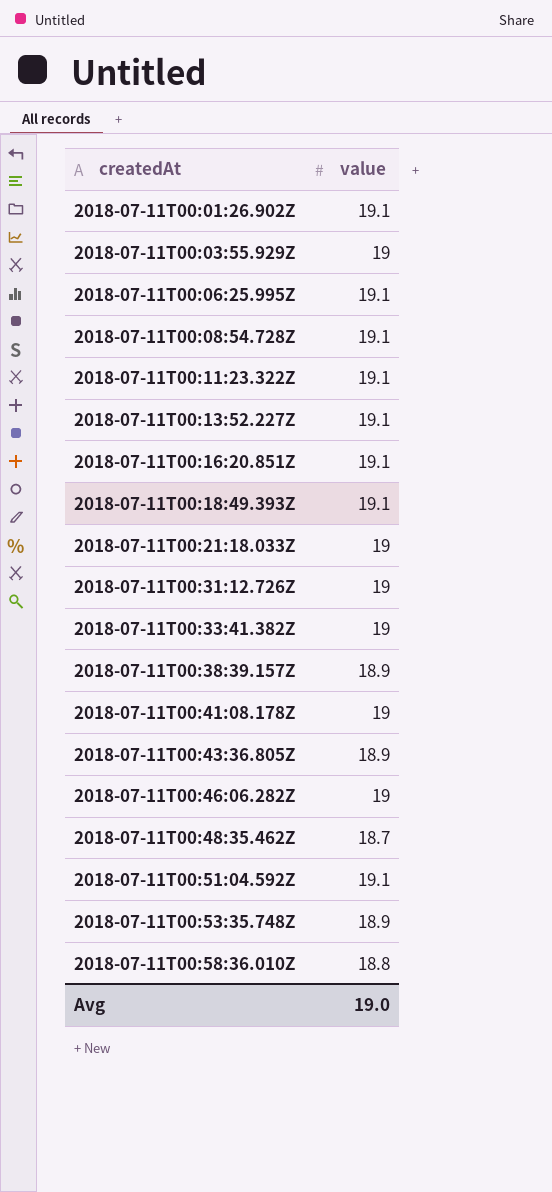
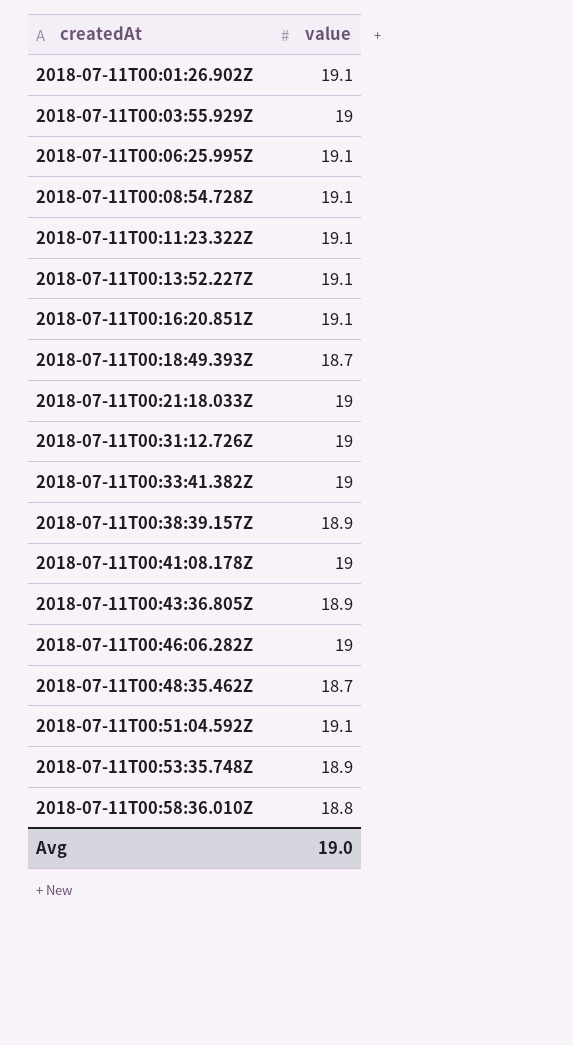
2018-07-11T00:18:49.393Z | value: 19.1 -> 18.7

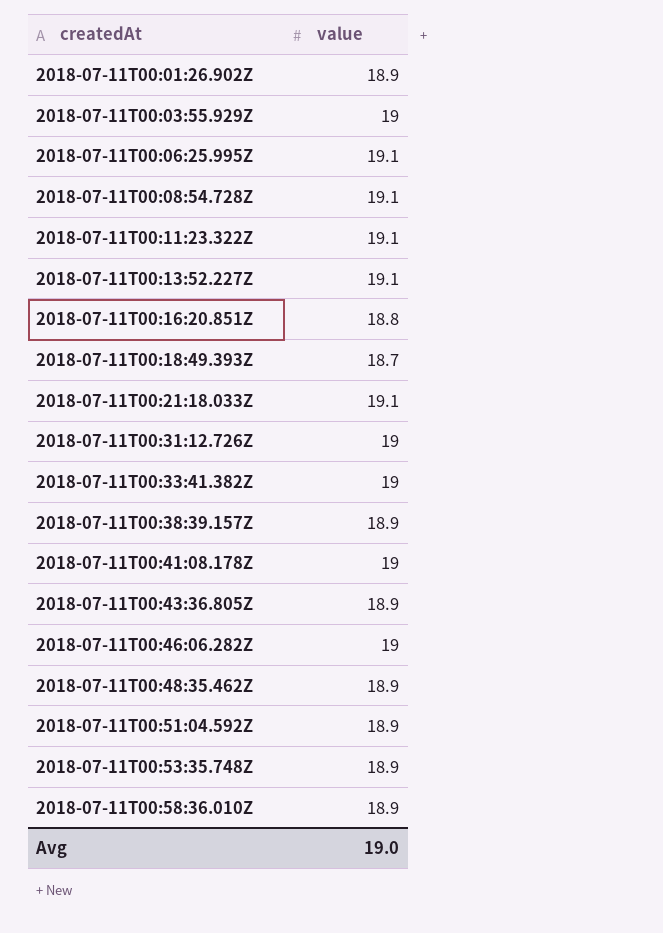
2018-07-11T00:01:26.902Z | value: 19.1 -> 18.9
2018-07-11T00:16:20.851Z | value: 19.1 -> 18.8
2018-07-11T00:21:18.033Z | value: 19 -> 19.1
2018-07-11T00:48:35.462Z | value: 18.7 -> 18.9
2018-07-11T00:51:04.592Z | value: 19.1 -> 18.9
2018-07-11T00:58:36.010Z | value: 18.8 -> 18.9

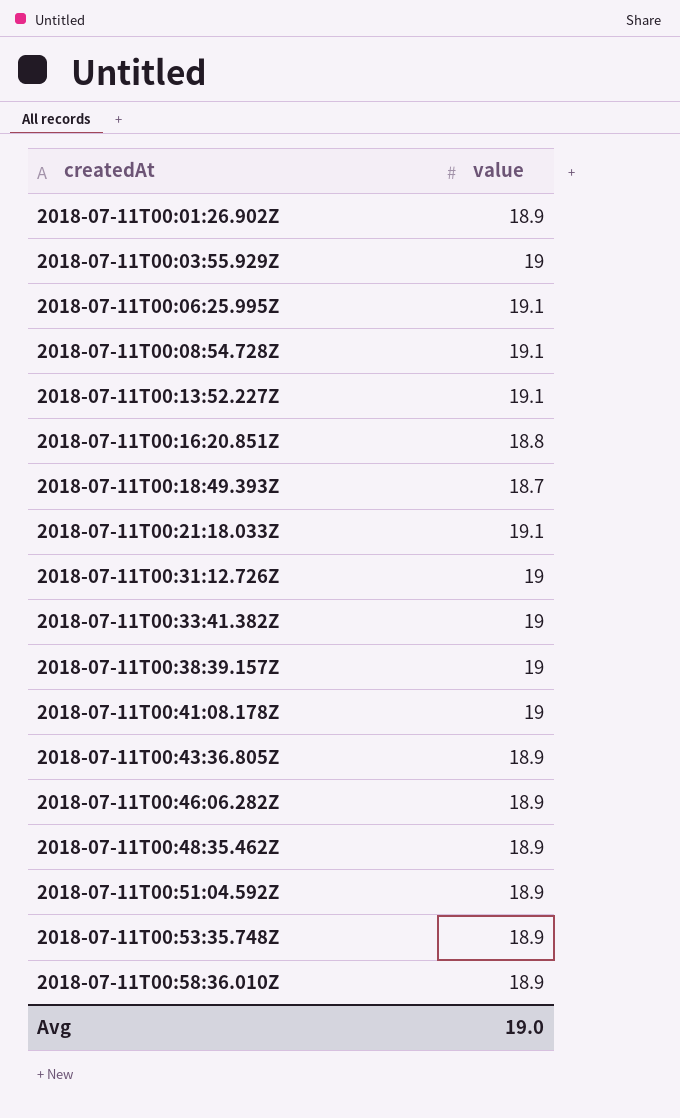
row 2018-07-11T00:11:23.322Z: 19.1 -> none
2018-07-11T00:38:39.157Z | value: 18.9 -> 19
2018-07-11T00:46:06.282Z | value: 19 -> 18.9

